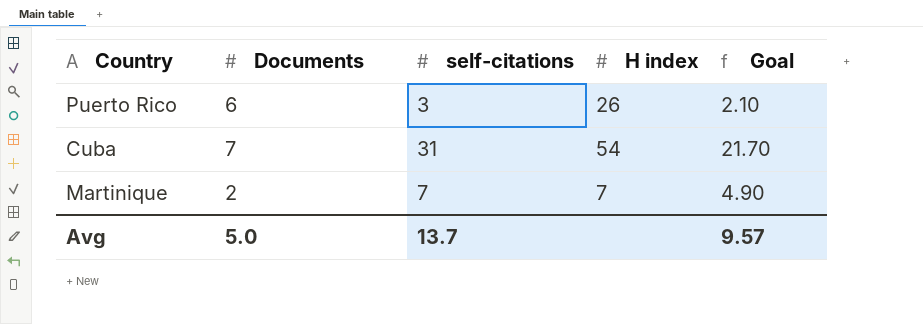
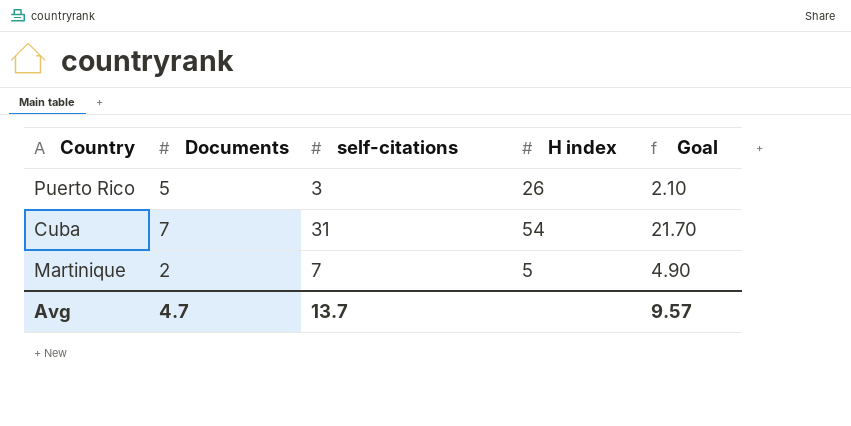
Puerto Rico | Documents: 6 -> 5
Martinique | H index: 7 -> 5
Avg | Documents: 5.0 -> 4.7

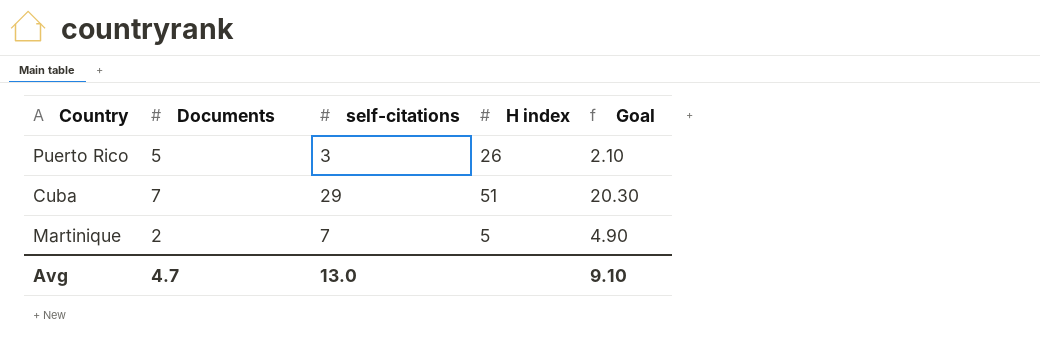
Cuba | self-citations: 31 -> 29
Cuba | H index: 54 -> 51
Cuba | Goal: 21.70 -> 20.30
Avg | self-citations: 13.7 -> 13.0
Avg | Goal: 9.57 -> 9.10

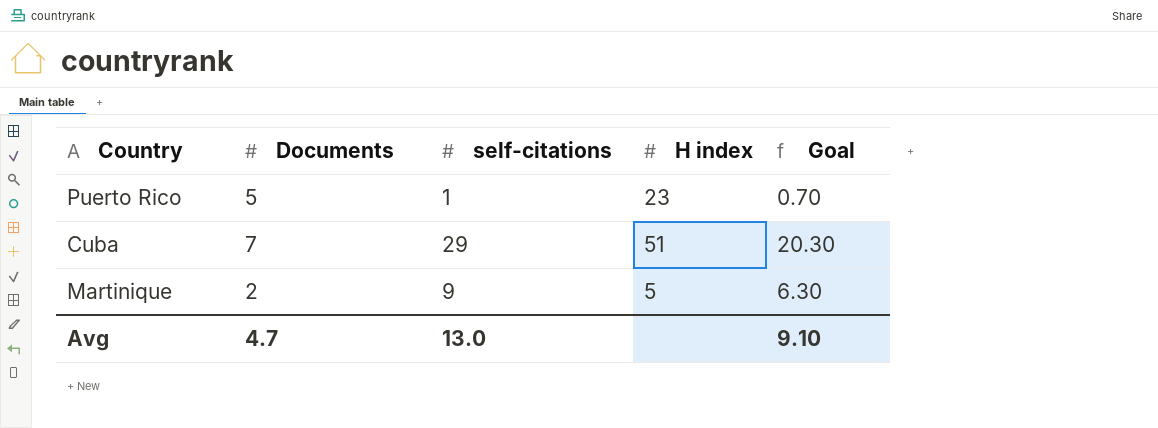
Puerto Rico | self-citations: 3 -> 1
Puerto Rico | H index: 26 -> 23
Puerto Rico | Goal: 2.10 -> 0.70
Martinique | self-citations: 7 -> 9
Martinique | Goal: 4.90 -> 6.30

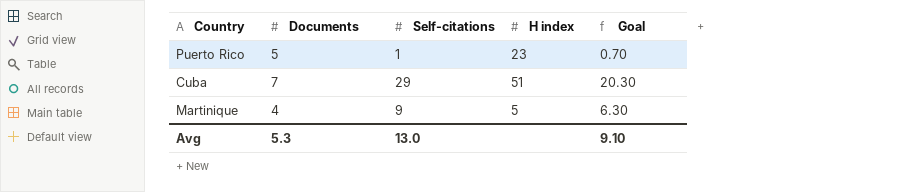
column name: self-citations -> Self-citations
Martinique | Documents: 2 -> 4
Avg | Documents: 4.7 -> 5.3

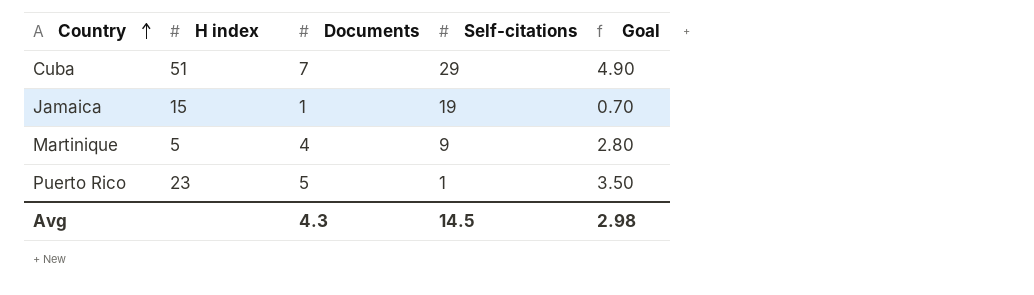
row order: none -> Country ascending
column H index | position: 4 -> 2
column Goal | formula: [Self-citations] * 0.7 -> [Documents] * 0.7
row Jamaica: none -> 15 | 1 | 19 | 0.70
Avg | Documents: 5.3 -> 4.3
Avg | Self-citations: 13.0 -> 14.5
Avg | Goal: 9.10 -> 2.98

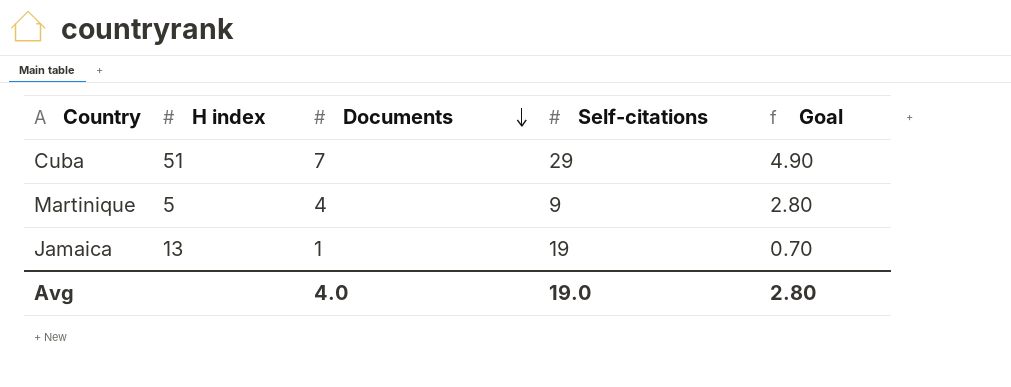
row order: Country ascending -> Documents descending
row Puerto Rico: 23 | 5 | 1 | 3.50 -> none
Jamaica | H index: 15 -> 13
Avg | Documents: 4.3 -> 4.0
Avg | Self-citations: 14.5 -> 19.0
Avg | Goal: 2.98 -> 2.80

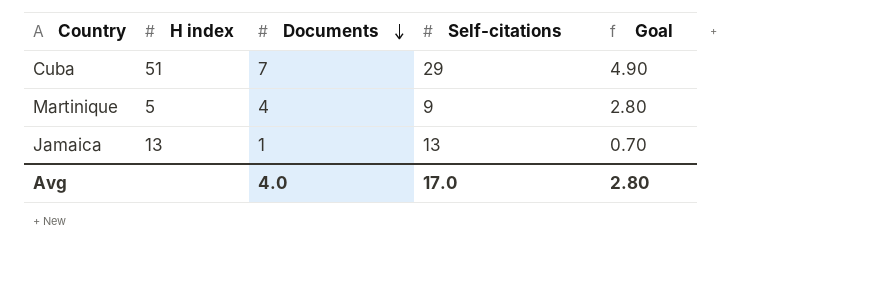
Jamaica | Self-citations: 19 -> 13
Avg | Self-citations: 19.0 -> 17.0

